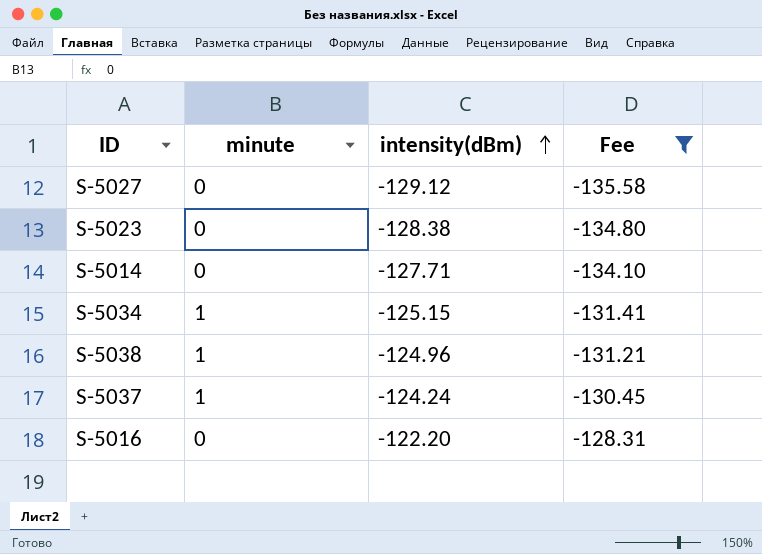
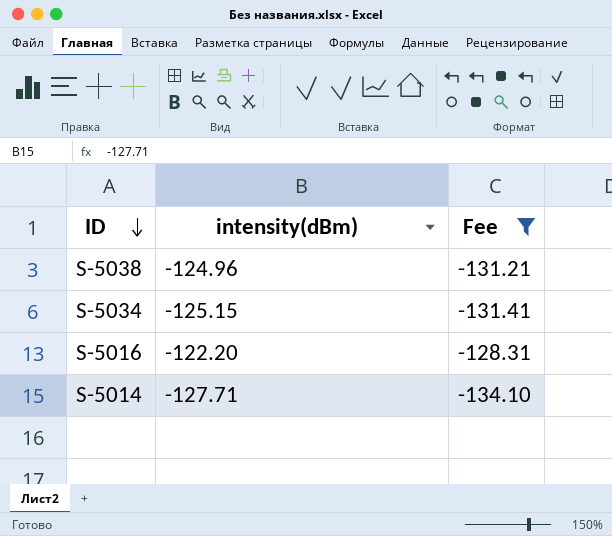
row order: intensity(dBm) ascending -> ID descending
column minute | position: 2 -> none
row S-5027: 0 | -129.12 | -135.58 -> none
row S-5023: 0 | -128.38 | -134.80 -> none
row S-5037: 1 | -124.24 | -130.45 -> none

